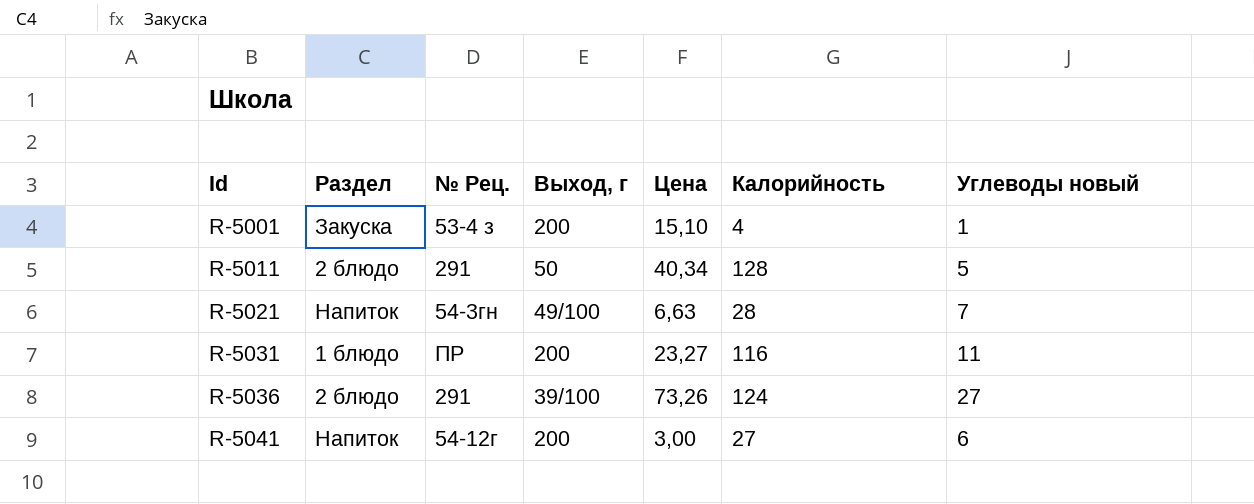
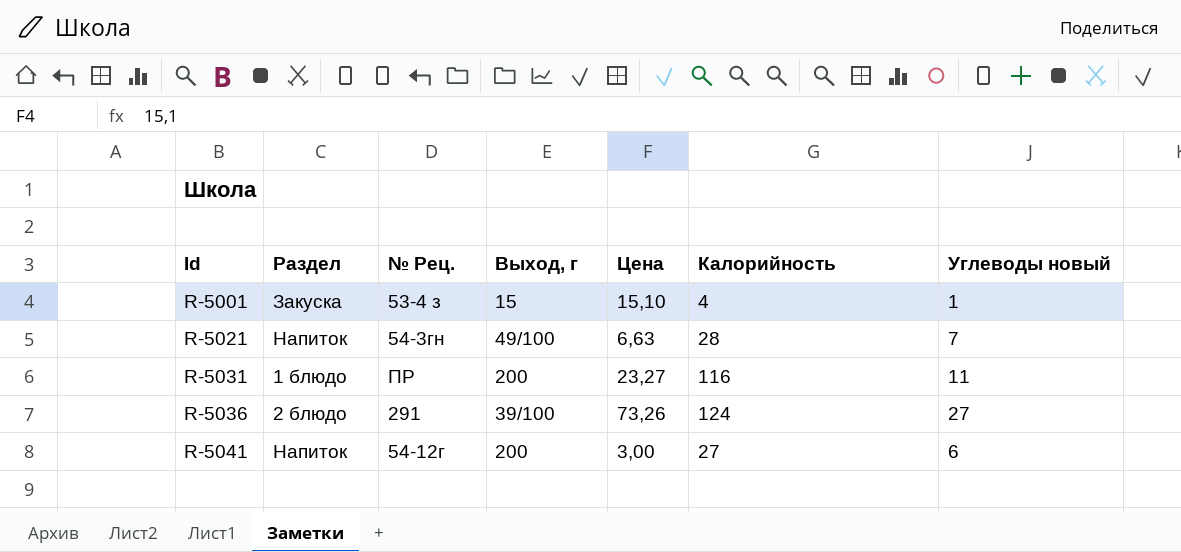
row R-5011: 2 блюдо | 291 | 50 | 40,34 | 128 | 5 -> none
R-5001 | Выход, г: 200 -> 15

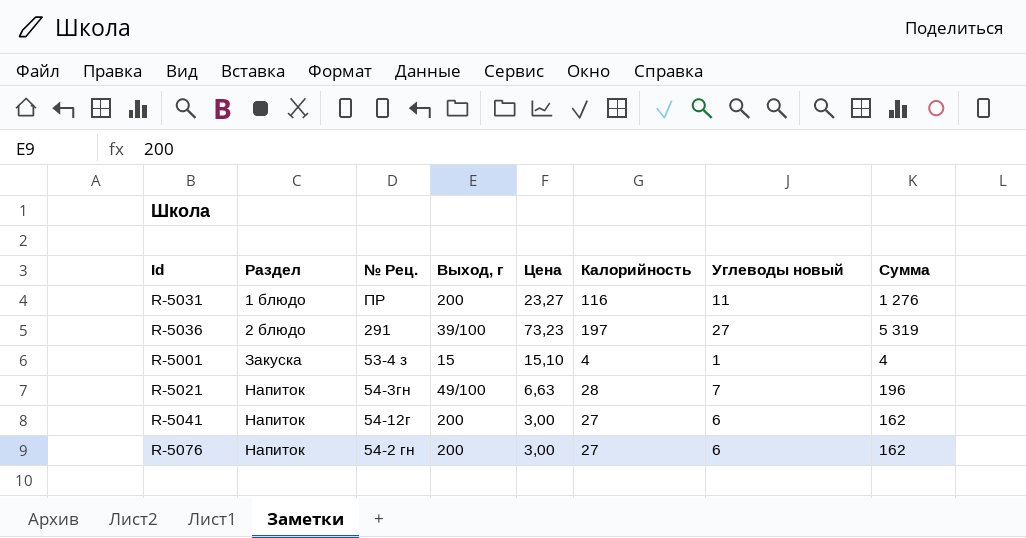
row order: Id ascending -> Раздел ascending
column Сумма | formula: none -> [Калорийность] * [Углеводы новый]
R-5036 | Цена: 73,26 -> 73,23
R-5036 | Калорийность: 124 -> 197
row R-5076: none -> Напиток | 54-2 гн | 200 | 3,00 | 27 | 6 | 162

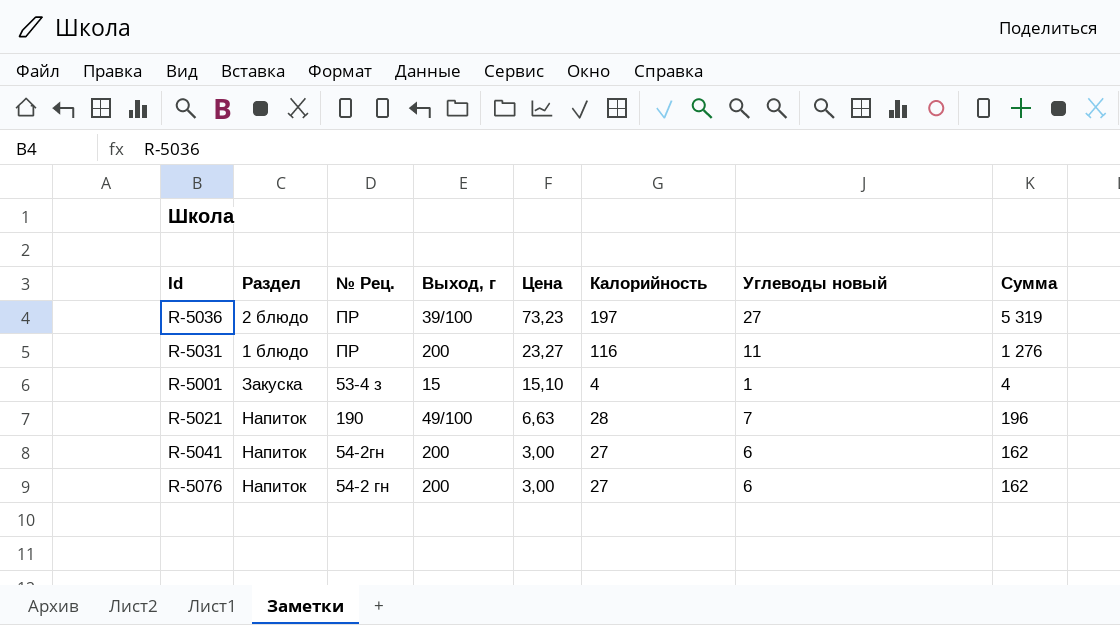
row order: Раздел ascending -> Цена descending
R-5036 | № Рец.: 291 -> ПР
R-5021 | № Рец.: 54-3гн -> 190
R-5041 | № Рец.: 54-12г -> 54-2гн

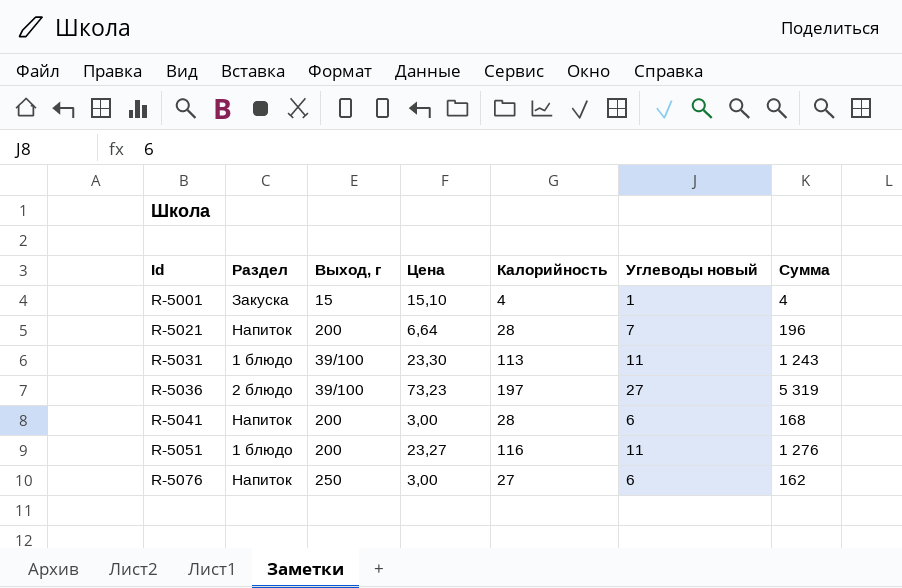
row order: Цена descending -> Id ascending
column № Рец. | position: 3 -> none
R-5021 | Выход, г: 49/100 -> 200
R-5021 | Цена: 6,63 -> 6,64
R-5031 | Выход, г: 200 -> 39/100
R-5031 | Цена: 23,27 -> 23,30
R-5031 | Калорийность: 116 -> 113
R-5031 | Сумма: 1 276 -> 1 243
R-5041 | Калорийность: 27 -> 28
R-5041 | Сумма: 162 -> 168
row R-5051: none -> 1 блюдо | 200 | 23,27 | 116 | 11 | 1 276
R-5076 | Выход, г: 200 -> 250

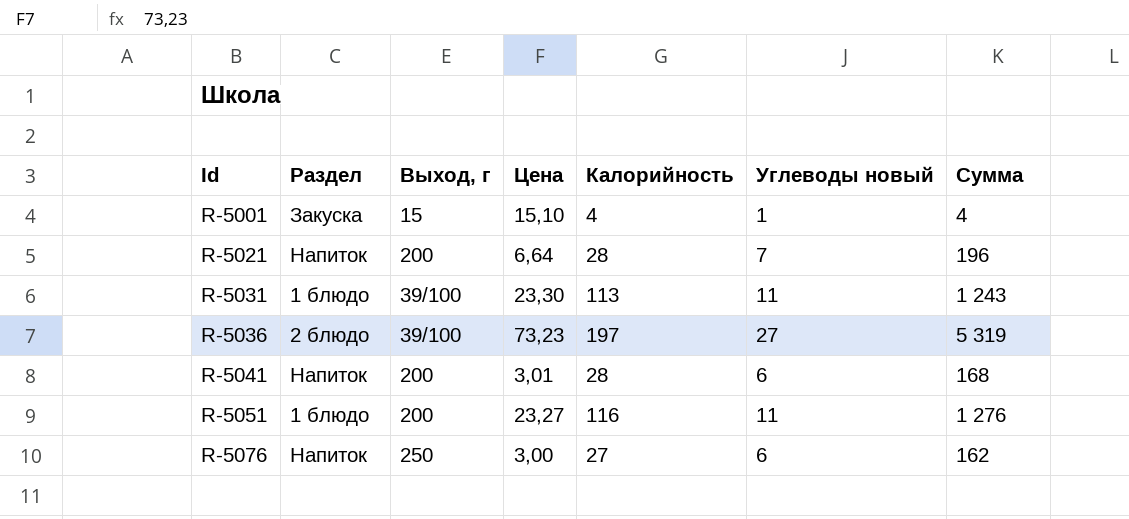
R-5041 | Цена: 3,00 -> 3,01

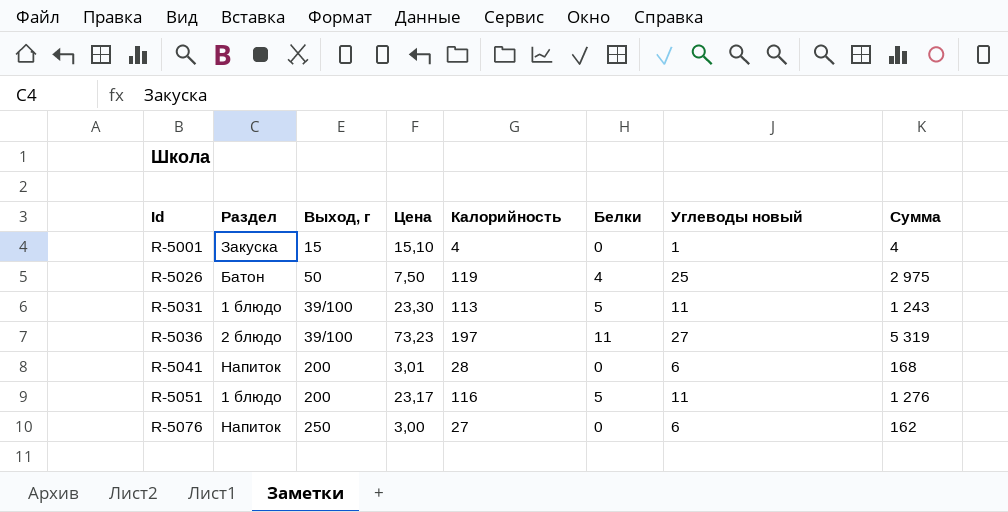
column Белки | position: none -> 6
row R-5021: Напиток | 200 | 6,64 | 28 | 7 | 196 -> none
row R-5026: none -> Батон | 50 | 7,50 | 119 | 4 | 25 | 2 975
R-5051 | Цена: 23,27 -> 23,17

